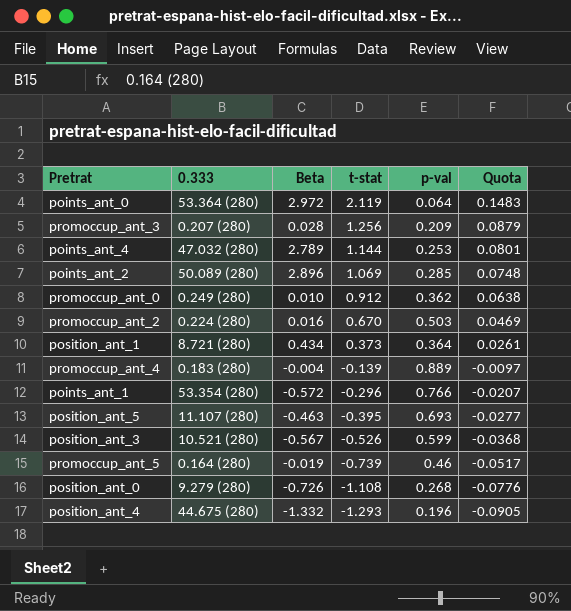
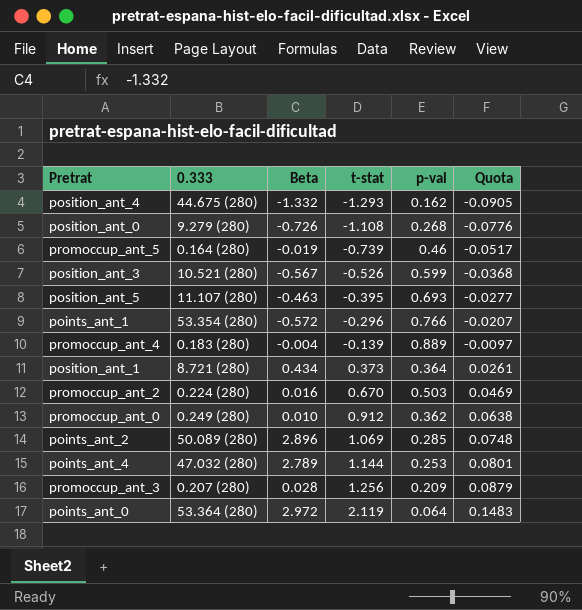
row order: t-stat descending -> t-stat ascending
position_ant_4 | p-val: 0.196 -> 0.162

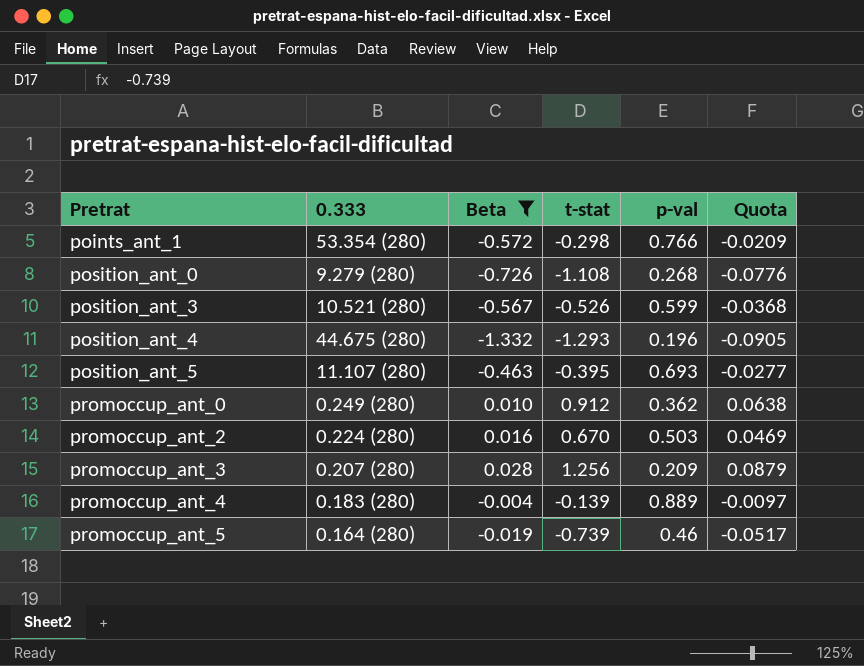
filter: none -> Beta <= 0.028
row order: t-stat ascending -> Pretrat ascending
points_ant_1 | t-stat: -0.296 -> -0.298
points_ant_1 | Quota: -0.0207 -> -0.0209
position_ant_4 | p-val: 0.162 -> 0.196

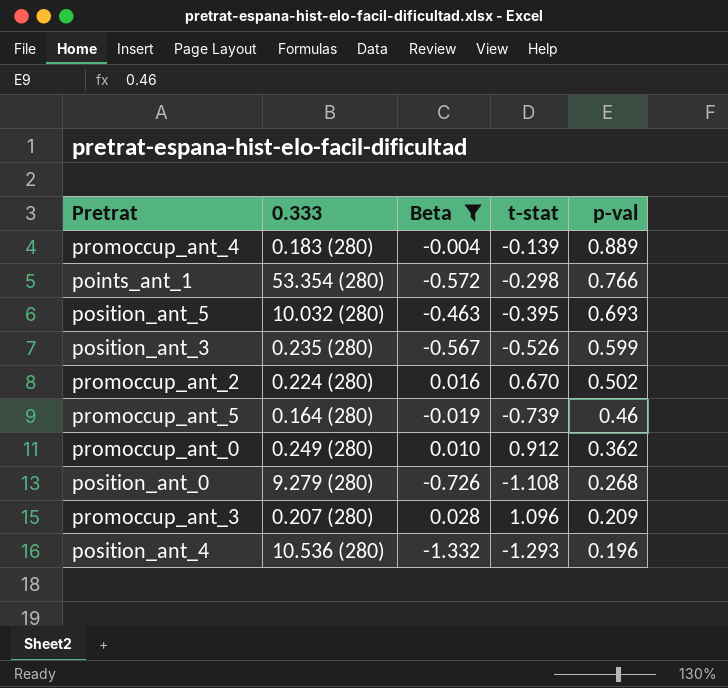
row order: Pretrat ascending -> p-val descending
column Quota | formula: [t-stat] * 0.07 -> none
position_ant_5 | 0.333: 11.107 (280) -> 10.032 (280)
position_ant_3 | 0.333: 10.521 (280) -> 0.235 (280)
promoccup_ant_2 | p-val: 0.503 -> 0.502
promoccup_ant_3 | t-stat: 1.256 -> 1.096
position_ant_4 | 0.333: 44.675 (280) -> 10.536 (280)

